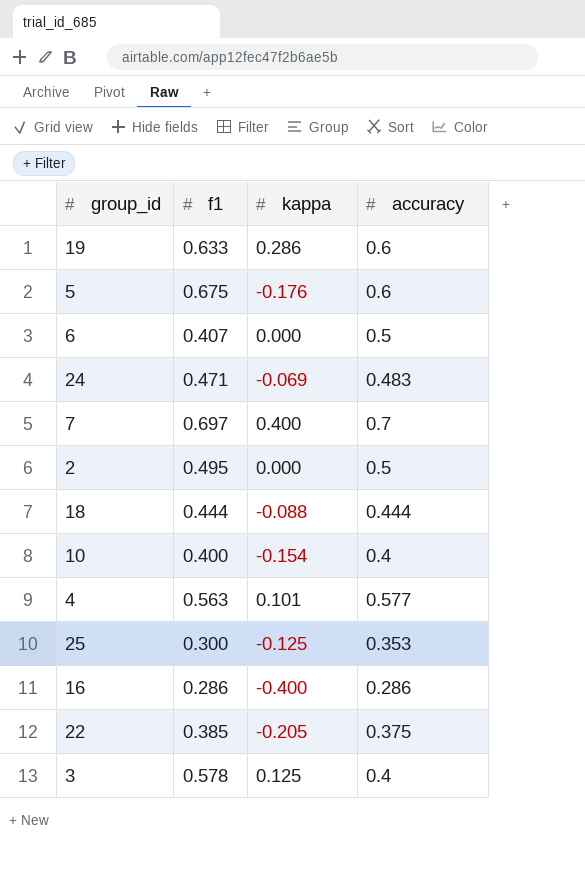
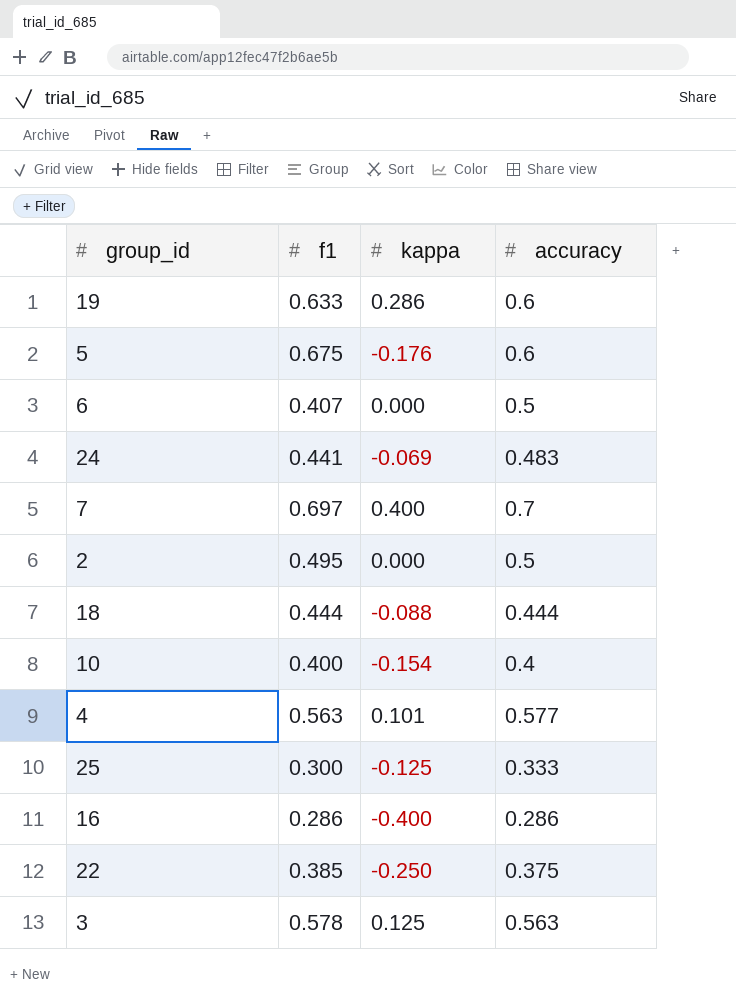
24 | f1: 0.471 -> 0.441
25 | accuracy: 0.353 -> 0.333
22 | kappa: -0.205 -> -0.250
3 | accuracy: 0.4 -> 0.563

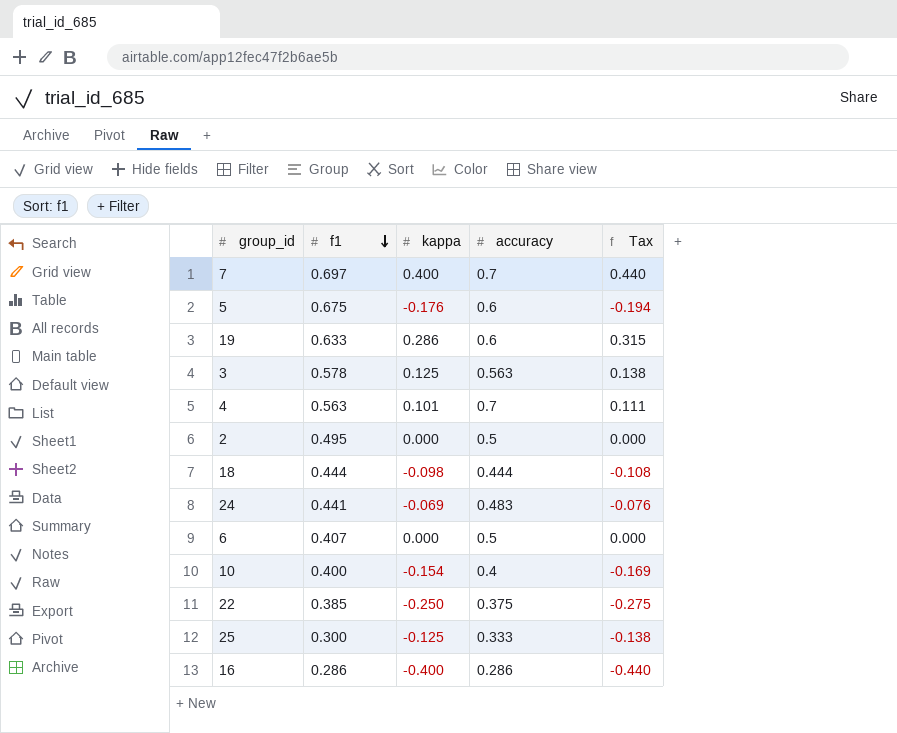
row order: none -> f1 descending
column Tax | formula: none -> [kappa] * 1.1
4 | accuracy: 0.577 -> 0.7
18 | kappa: -0.088 -> -0.098

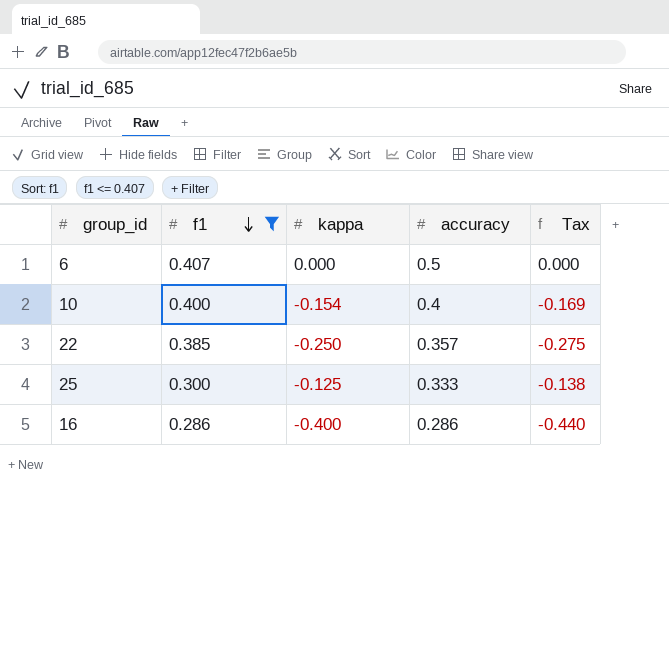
filter: none -> f1 <= 0.407
22 | accuracy: 0.375 -> 0.357

